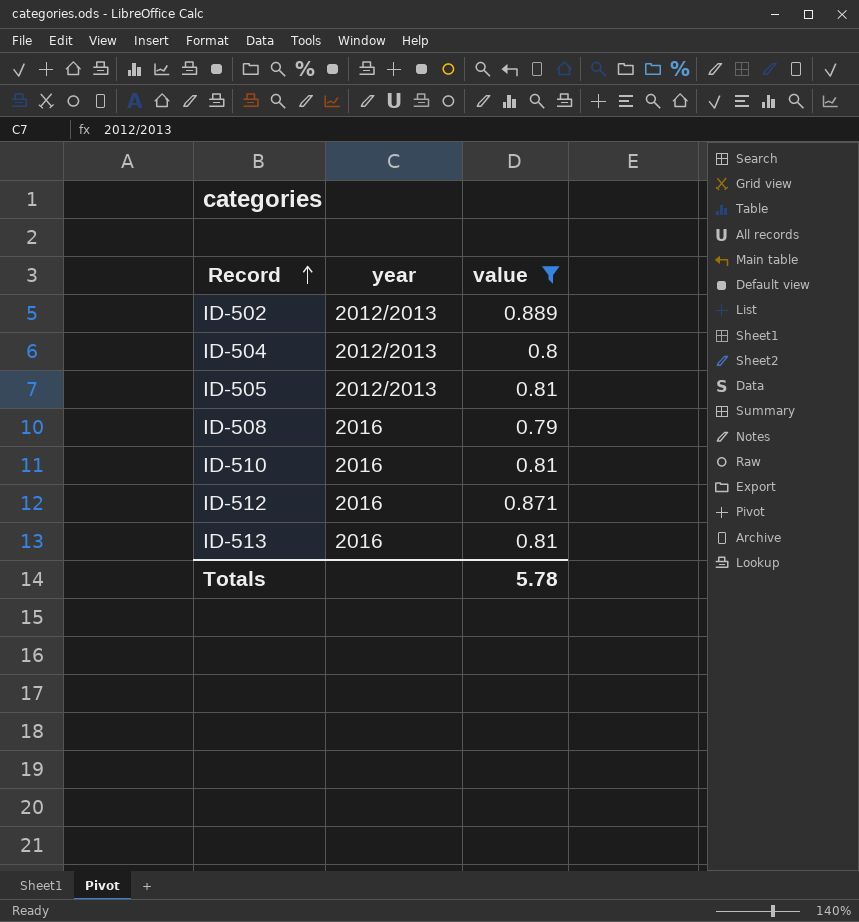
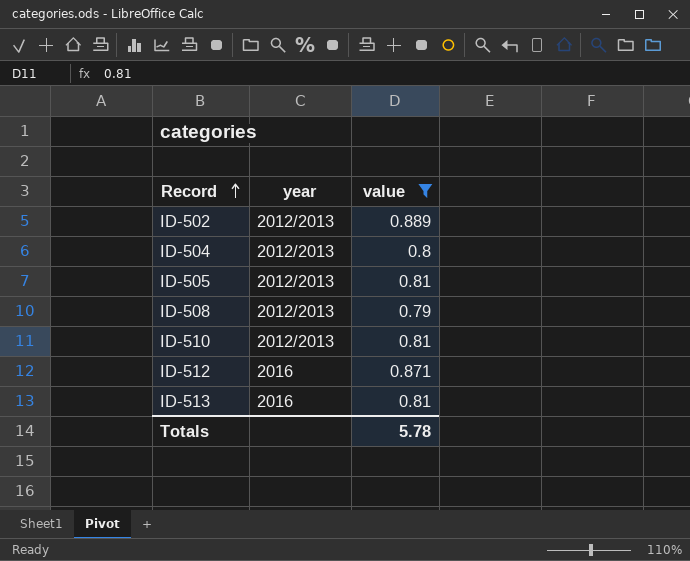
ID-508 | year: 2016 -> 2012/2013
ID-510 | year: 2016 -> 2012/2013

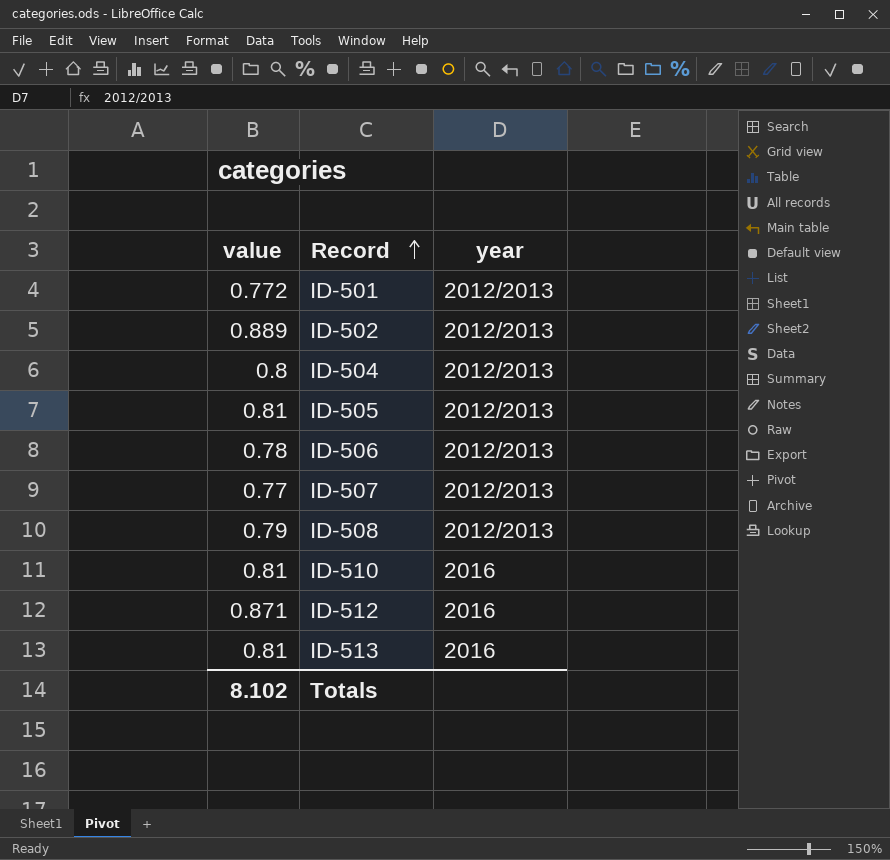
filter: value >= 0.79 -> none
column value | position: 3 -> 1
ID-510 | year: 2012/2013 -> 2016
Totals | value: 5.78 -> 8.102

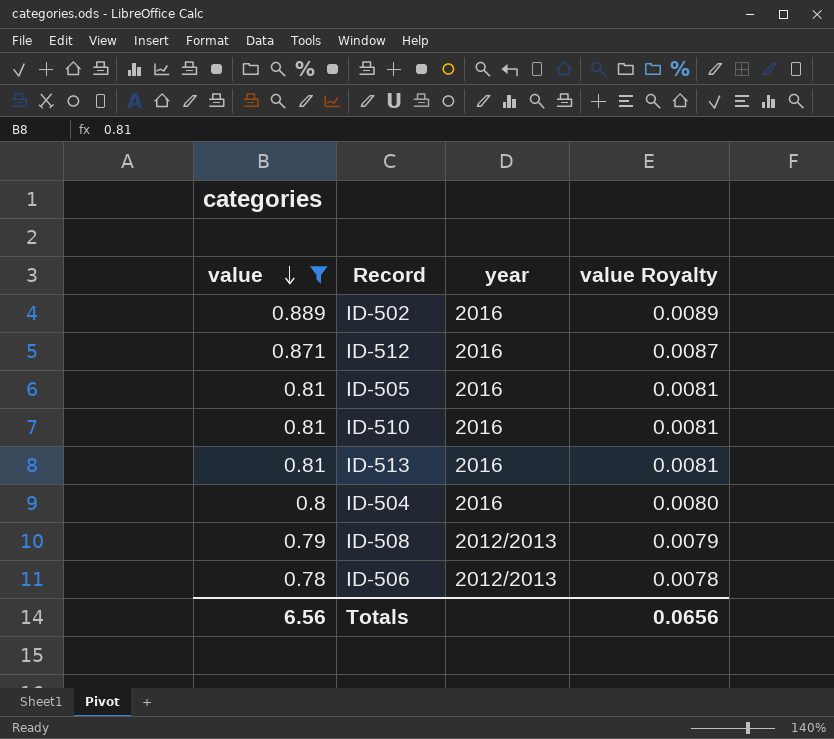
filter: none -> value >= 0.78
row order: Record ascending -> value descending
column value Royalty | formula: none -> [value] * 0.01
ID-502 | year: 2012/2013 -> 2016
ID-505 | year: 2012/2013 -> 2016
ID-504 | year: 2012/2013 -> 2016
Totals | value: 8.102 -> 6.56

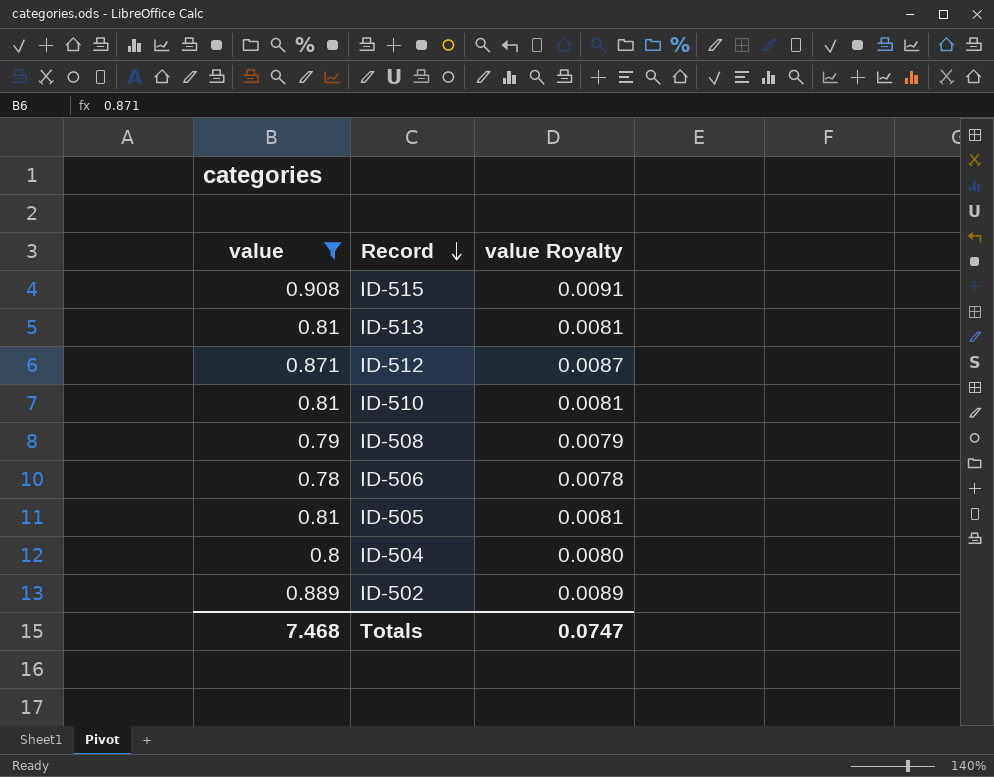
row order: value descending -> Record descending
column year | position: 3 -> none
row ID-515: none -> 0.908 | 0.0091
Totals | value: 6.56 -> 7.468
Totals | value Royalty: 0.0656 -> 0.0747

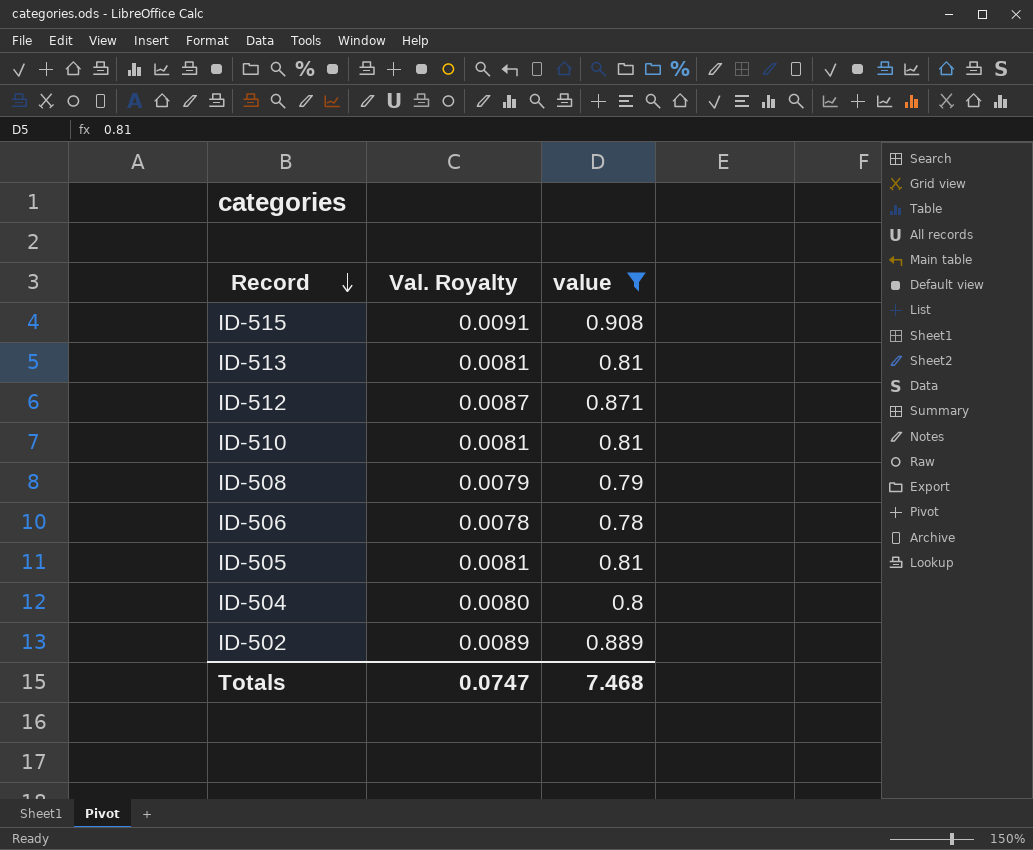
column name: value Royalty -> Val. Royalty
column value | position: 1 -> 3

